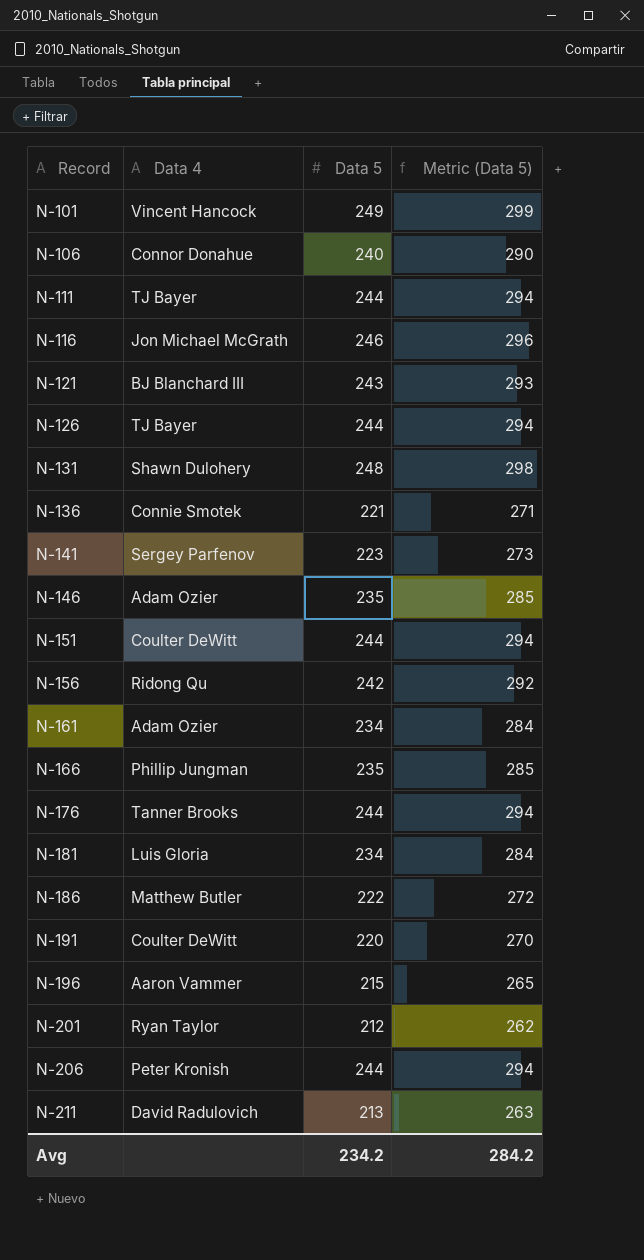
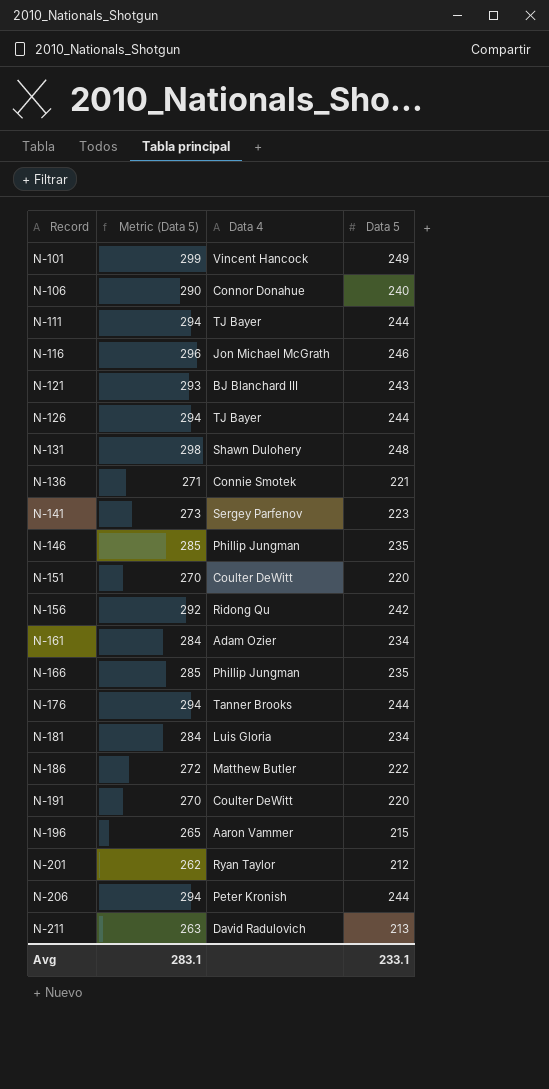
column Metric (Data 5) | position: 4 -> 2
N-146 | Data 4: Adam Ozier -> Phillip Jungman
N-151 | Metric (Data 5): 294 -> 270
N-151 | Data 5: 244 -> 220
Avg | Metric (Data 5): 284.2 -> 283.1
Avg | Data 5: 234.2 -> 233.1

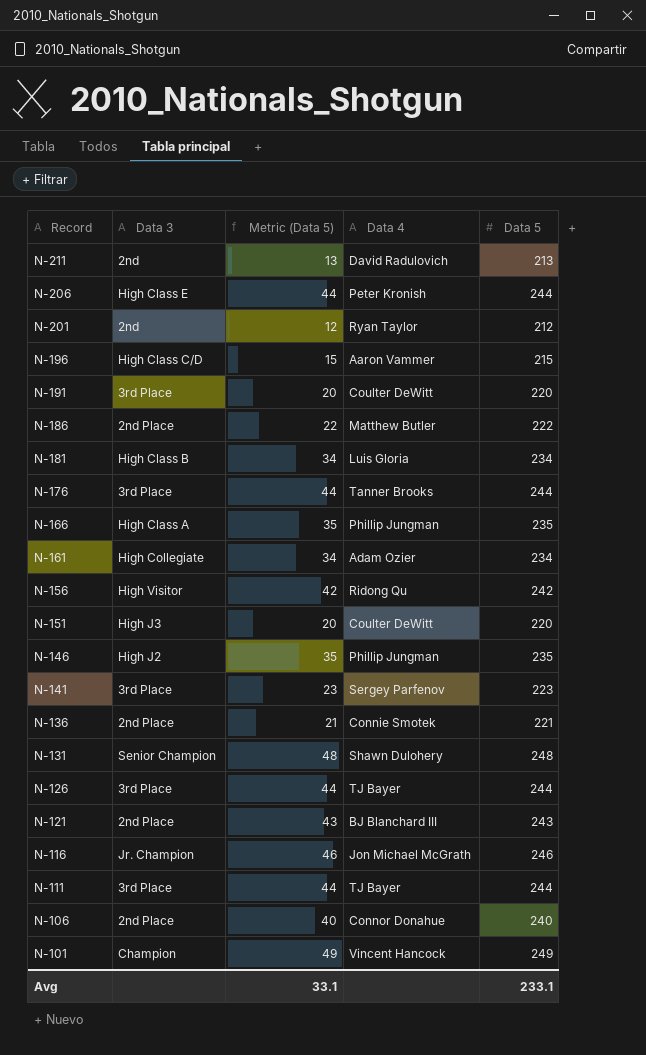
row order: Record ascending -> Record descending
column Data 3 | position: none -> 2
column Metric (Data 5) | formula: [Data 5] + 50 -> [Data 5] - 200
Avg | Metric (Data 5): 283.1 -> 33.1

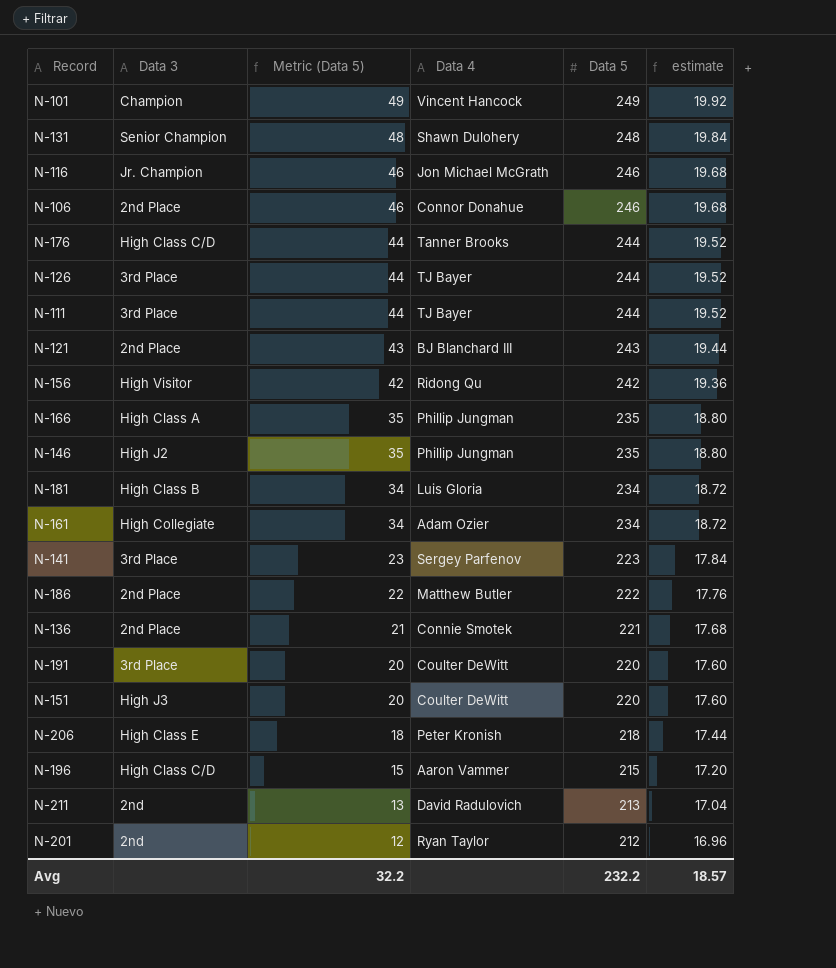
row order: Record descending -> Metric (Data 5) descending
column estimate | formula: none -> [Data 5] * 0.08
N-106 | Metric (Data 5): 40 -> 46
N-106 | Data 5: 240 -> 246
N-176 | Data 3: 3rd Place -> High Class C/D
N-206 | Metric (Data 5): 44 -> 18
N-206 | Data 5: 244 -> 218
Avg | Metric (Data 5): 33.1 -> 32.2
Avg | Data 5: 233.1 -> 232.2

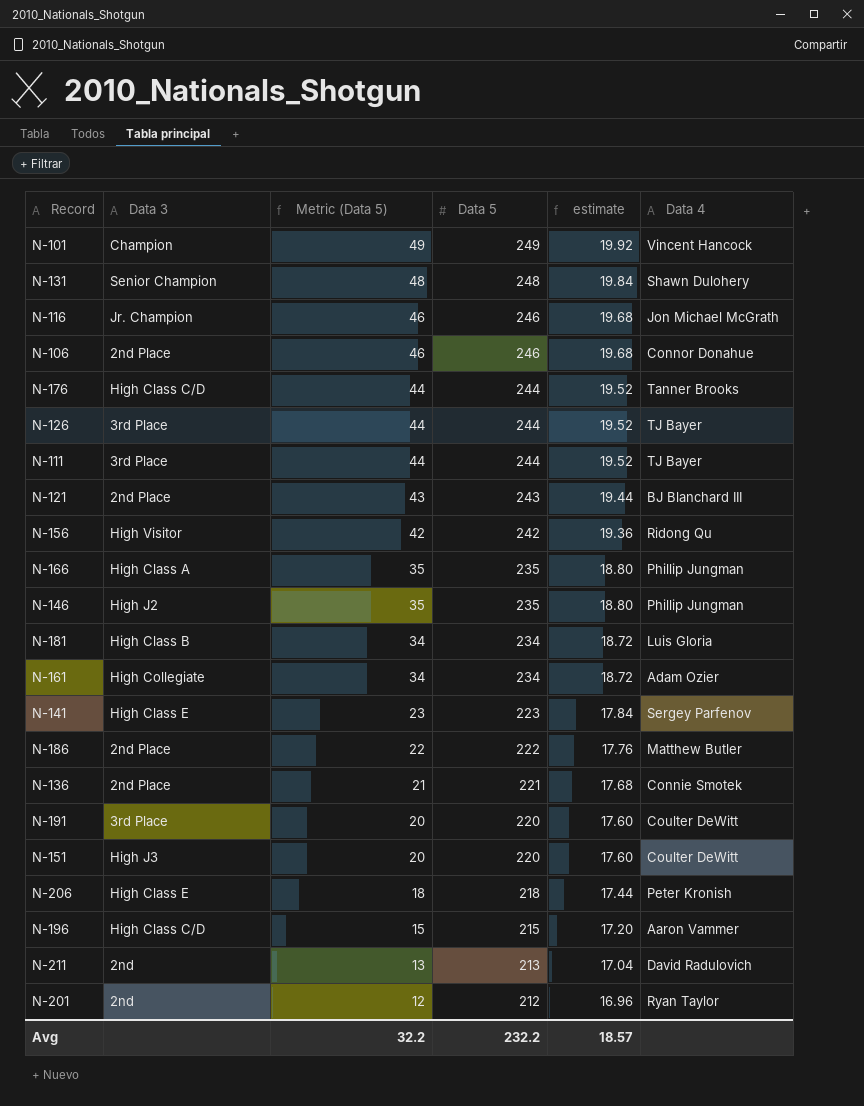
column Data 4 | position: 4 -> 6
N-141 | Data 3: 3rd Place -> High Class E

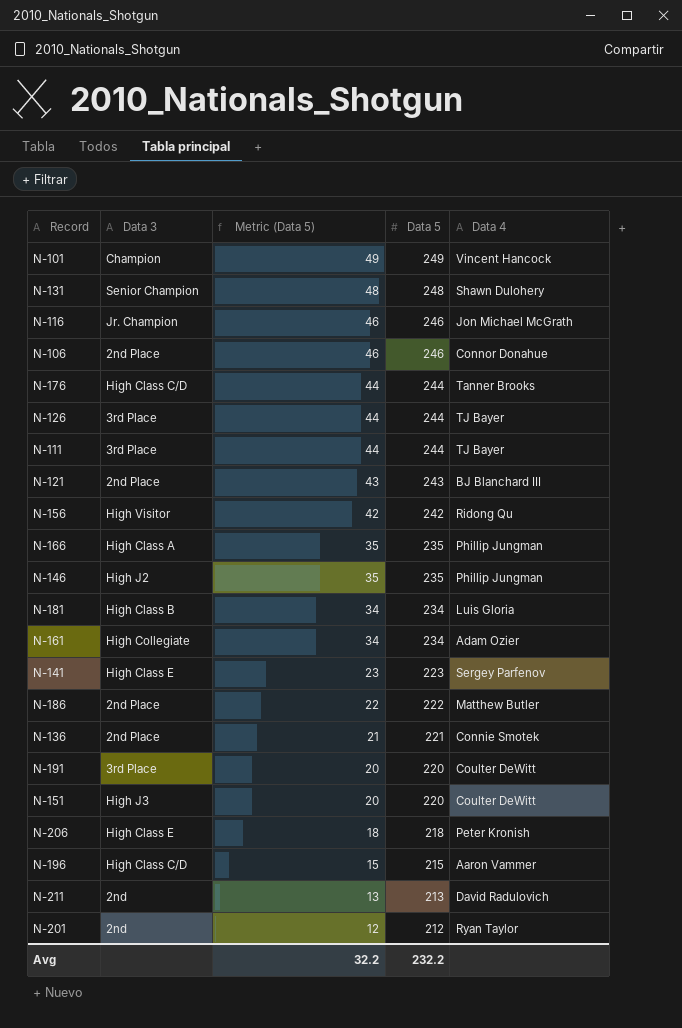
column estimate | formula: [Data 5] * 0.08 -> none

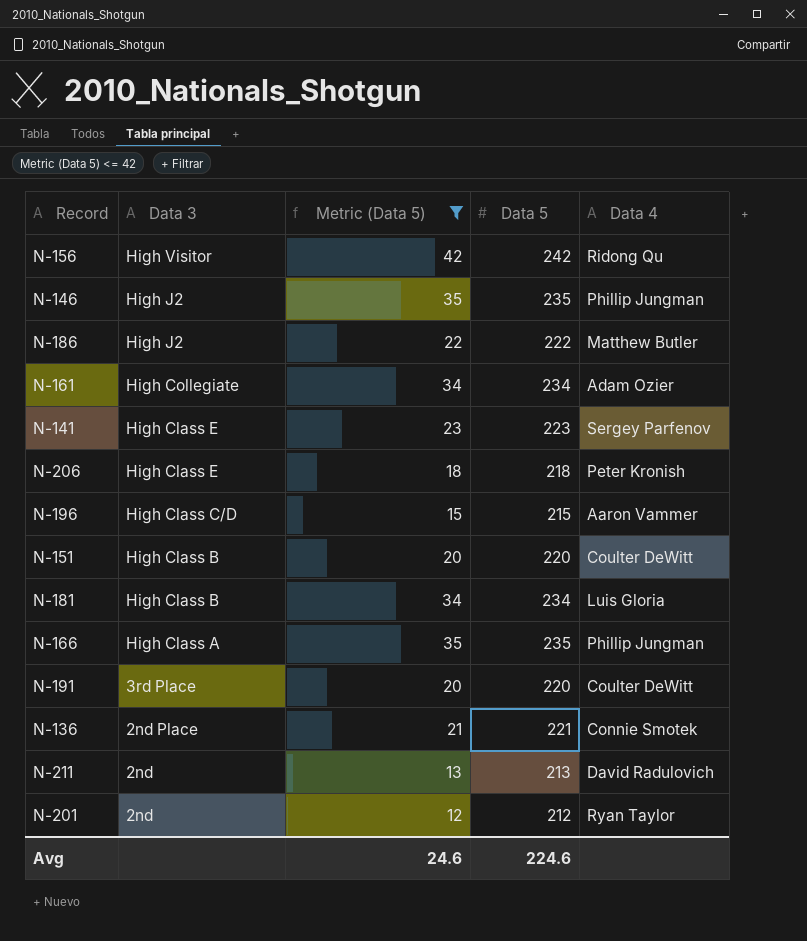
filter: none -> Metric (Data 5) <= 42
row order: Metric (Data 5) descending -> Data 3 descending
N-186 | Data 3: 2nd Place -> High J2
N-151 | Data 3: High J3 -> High Class B
Avg | Metric (Data 5): 32.2 -> 24.6
Avg | Data 5: 232.2 -> 224.6

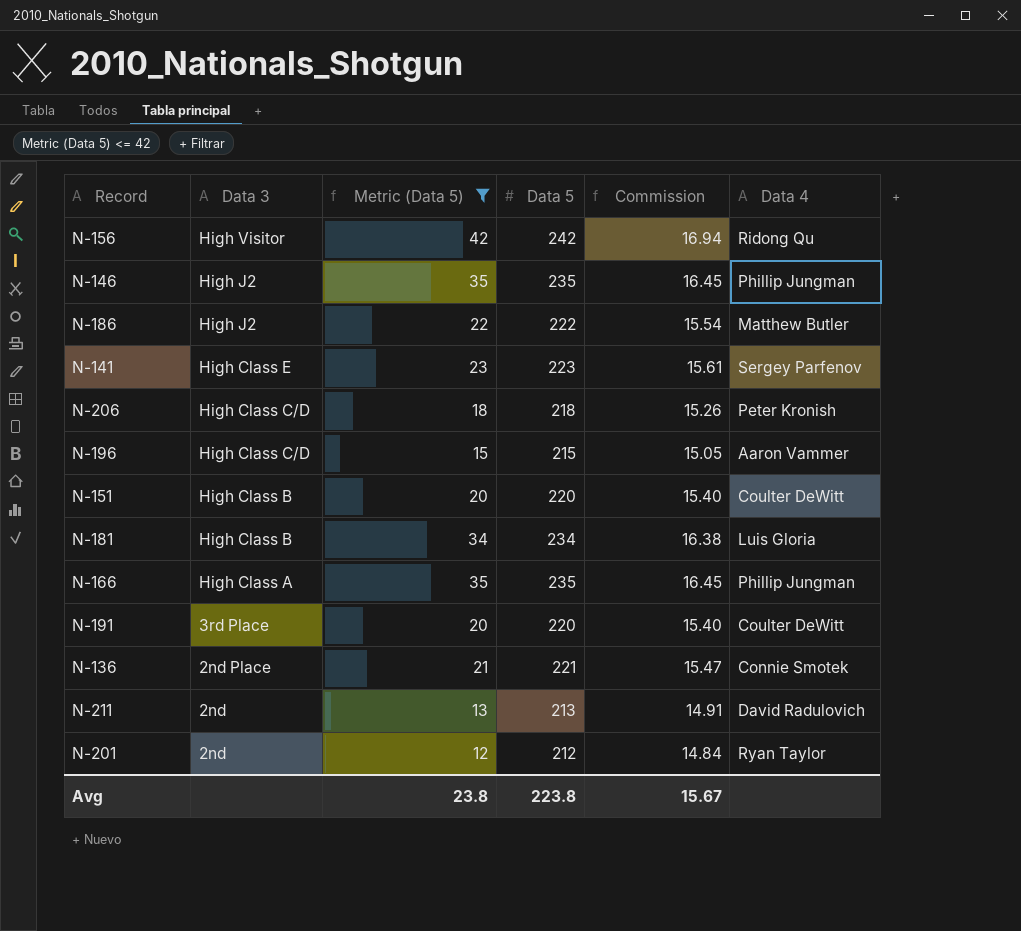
column Commission | formula: none -> [Data 5] * 0.07
row N-161: High Collegiate | 34 | 234 | Adam Ozier -> none
N-206 | Data 3: High Class E -> High Class C/D
Avg | Metric (Data 5): 24.6 -> 23.8
Avg | Data 5: 224.6 -> 223.8

